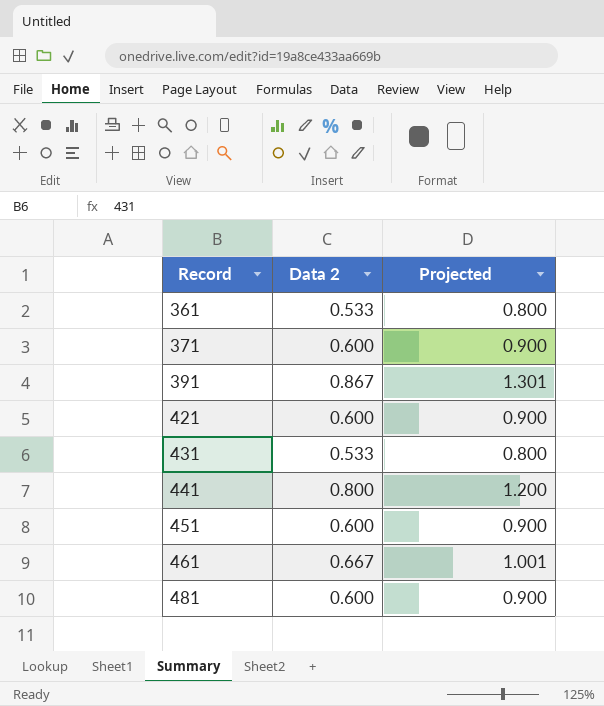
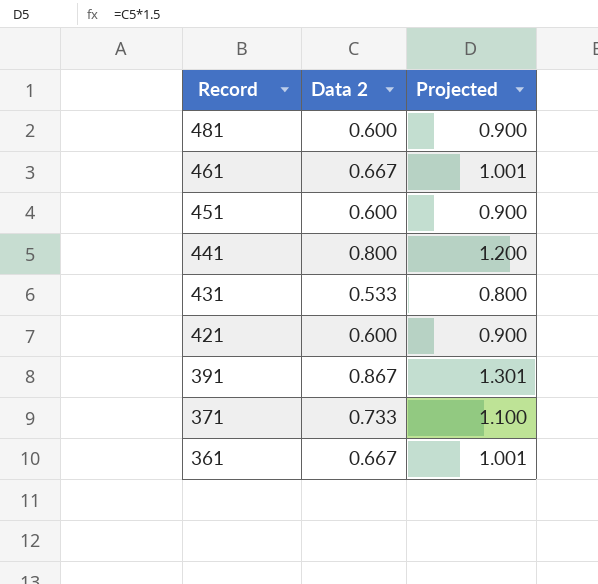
row order: Record ascending -> Record descending
371 | Data 2: 0.600 -> 0.733
371 | Projected: 0.900 -> 1.100
361 | Data 2: 0.533 -> 0.667
361 | Projected: 0.800 -> 1.001

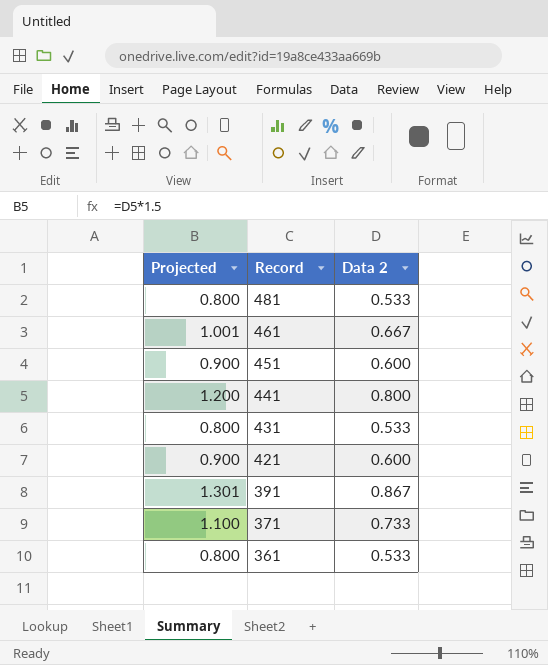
column Projected | position: 3 -> 1
481 | Projected: 0.900 -> 0.800
481 | Data 2: 0.600 -> 0.533
361 | Projected: 1.001 -> 0.800
361 | Data 2: 0.667 -> 0.533

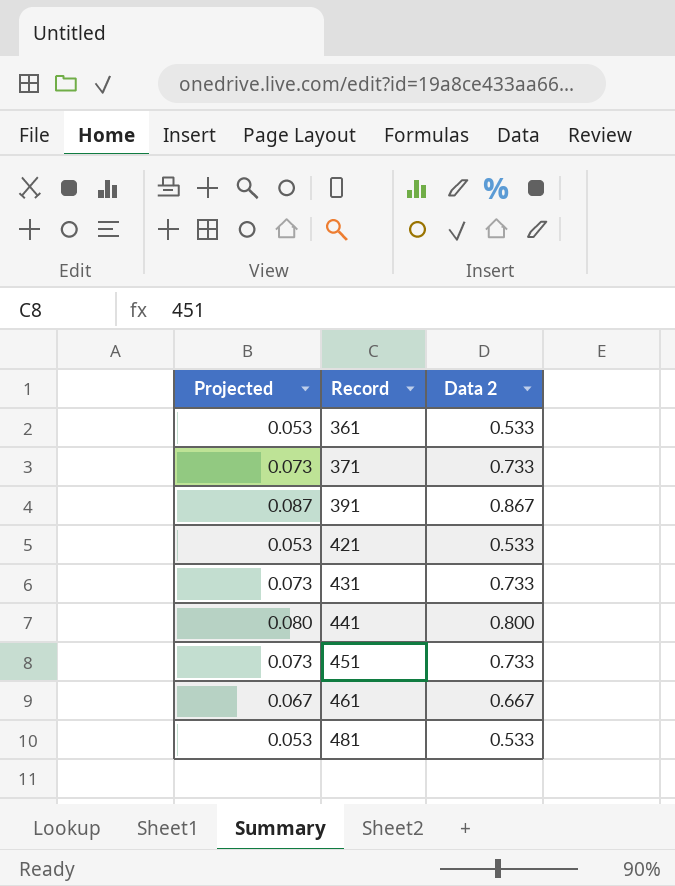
row order: Record descending -> Record ascending
column Projected | formula: [Data 2] * 1.5 -> [Data 2] * 0.1
421 | Data 2: 0.600 -> 0.533
431 | Data 2: 0.533 -> 0.733
451 | Data 2: 0.600 -> 0.733

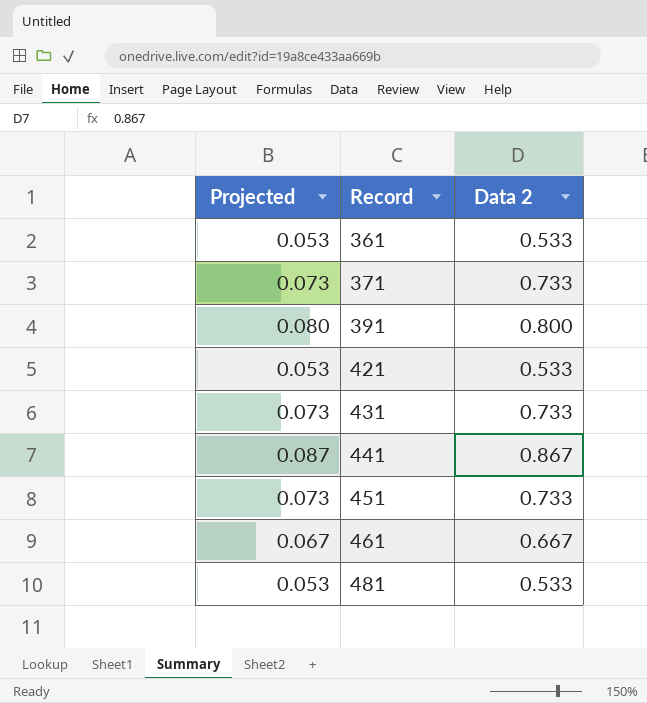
391 | Projected: 0.087 -> 0.080
391 | Data 2: 0.867 -> 0.800
441 | Projected: 0.080 -> 0.087
441 | Data 2: 0.800 -> 0.867

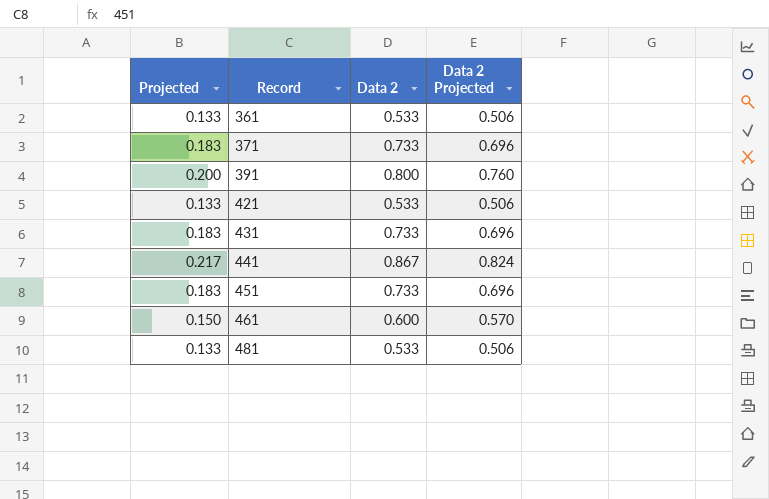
column Projected | formula: [Data 2] * 0.1 -> [Data 2] * 0.25
column Data 2 Projected | formula: none -> [Data 2] * 0.95
461 | Data 2: 0.667 -> 0.600

